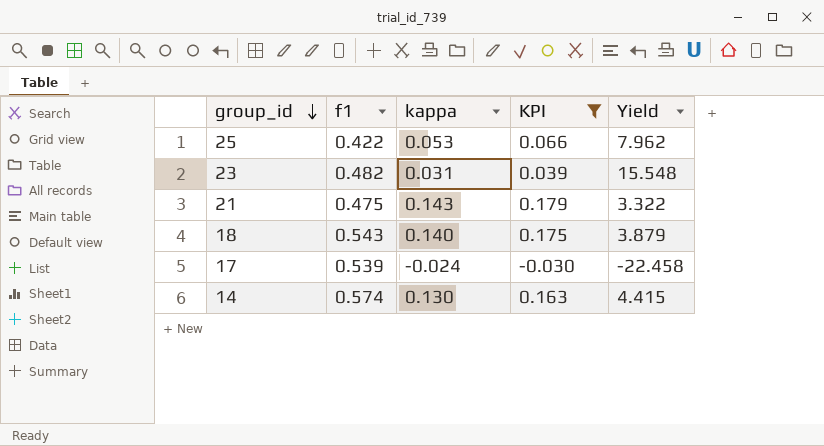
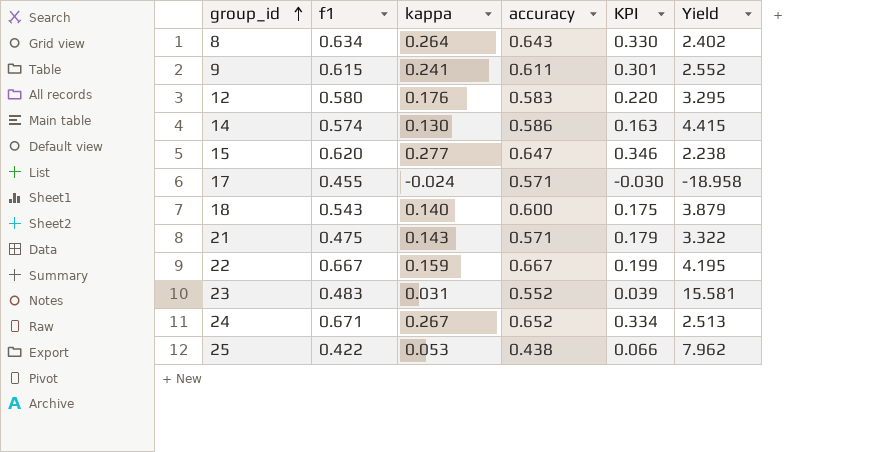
filter: KPI <= 0.179 -> none
row order: group_id descending -> group_id ascending
column accuracy | position: none -> 4
17 | f1: 0.539 -> 0.455
17 | Yield: -22.458 -> -18.958
23 | f1: 0.482 -> 0.483
23 | Yield: 15.548 -> 15.581

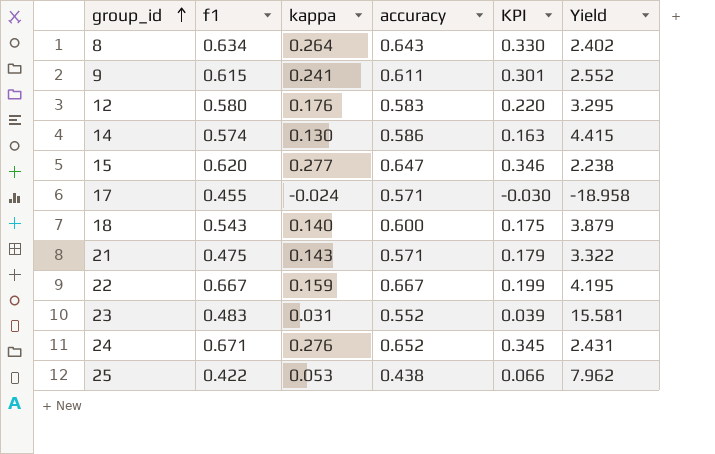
24 | kappa: 0.267 -> 0.276
24 | KPI: 0.334 -> 0.345
24 | Yield: 2.513 -> 2.431

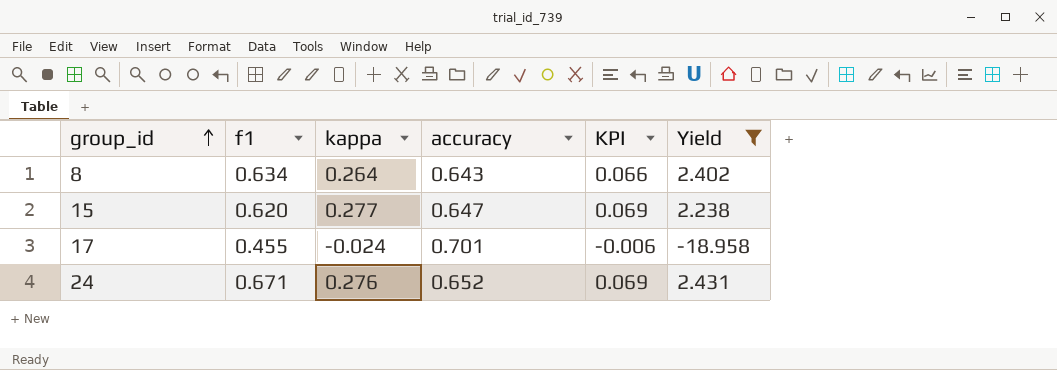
filter: none -> Yield <= 2.431
column KPI | formula: [kappa] * 1.25 -> [kappa] * 0.25
17 | accuracy: 0.571 -> 0.701

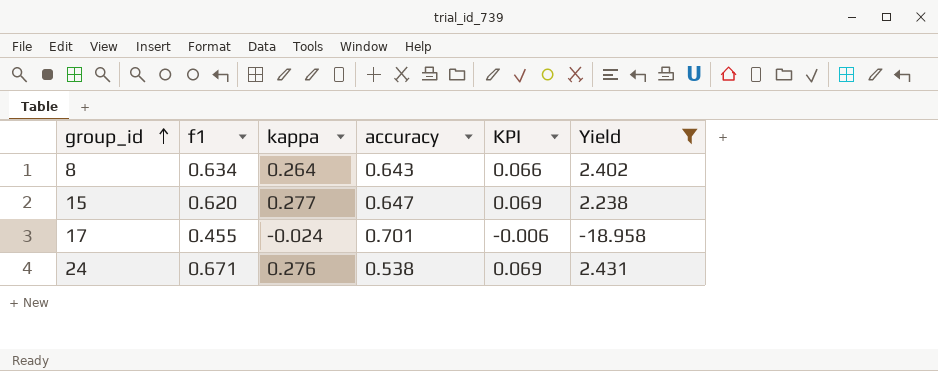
24 | accuracy: 0.652 -> 0.538

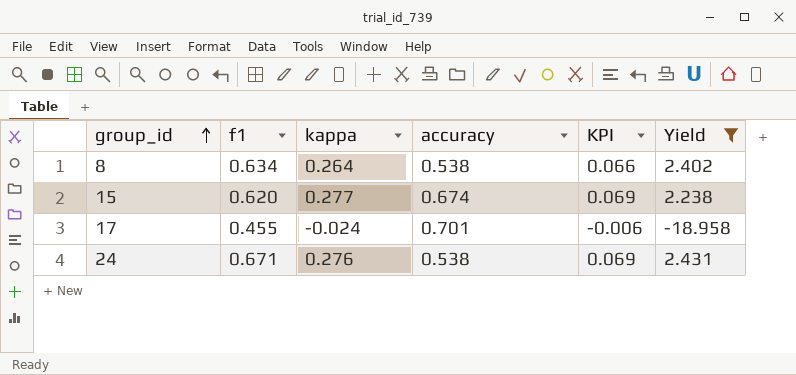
8 | accuracy: 0.643 -> 0.538
15 | accuracy: 0.647 -> 0.674

